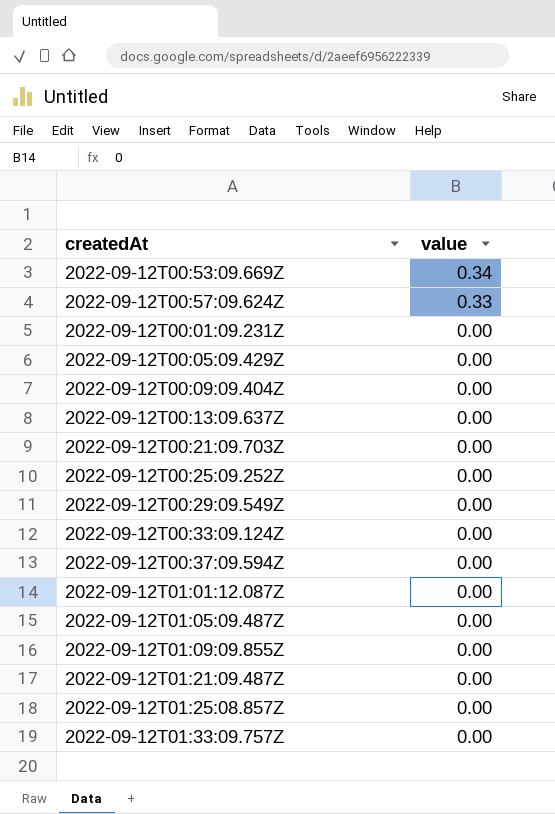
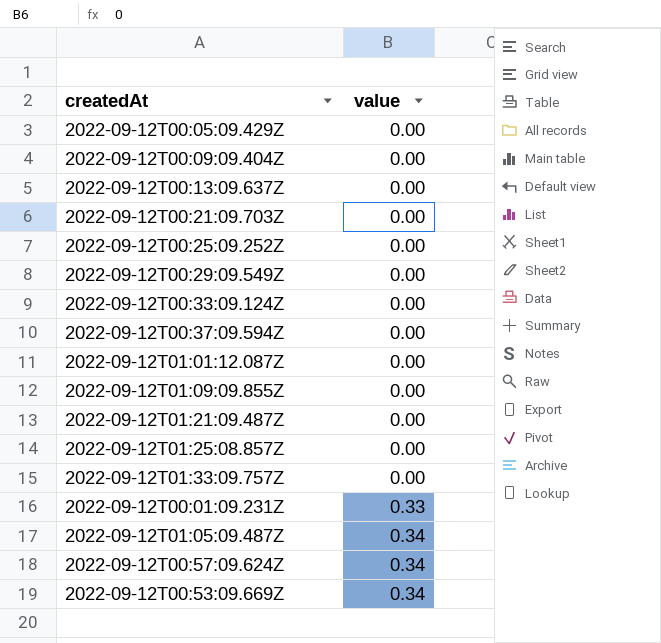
row order: value descending -> value ascending
2022-09-12T00:01:09.231Z | value: 0.00 -> 0.33
2022-09-12T01:05:09.487Z | value: 0.00 -> 0.34
2022-09-12T00:57:09.624Z | value: 0.33 -> 0.34

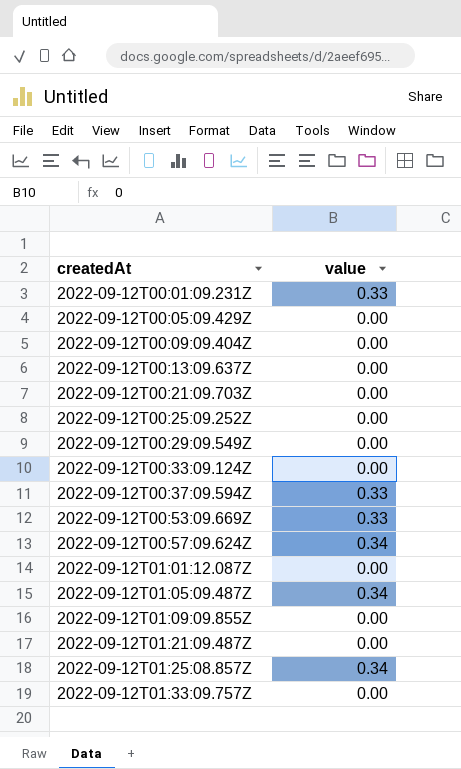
row order: value ascending -> createdAt ascending
2022-09-12T00:37:09.594Z | value: 0.00 -> 0.33
2022-09-12T00:53:09.669Z | value: 0.34 -> 0.33
2022-09-12T01:25:08.857Z | value: 0.00 -> 0.34

